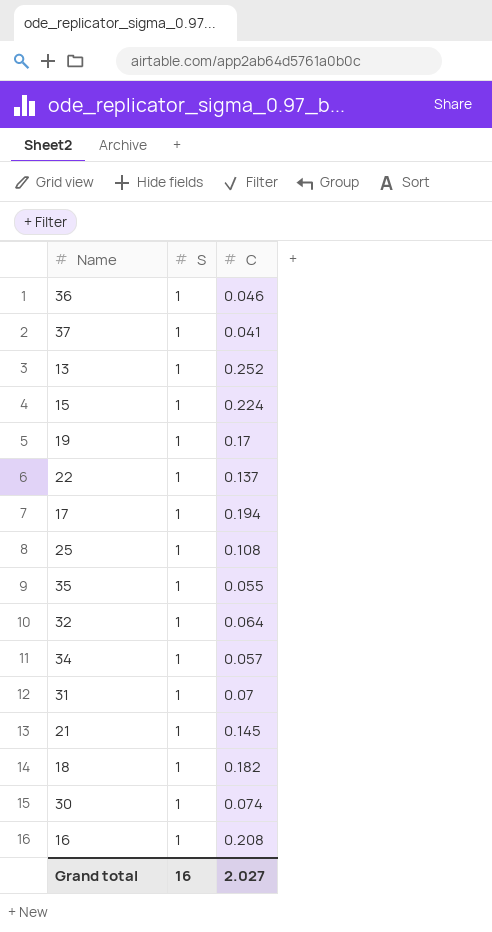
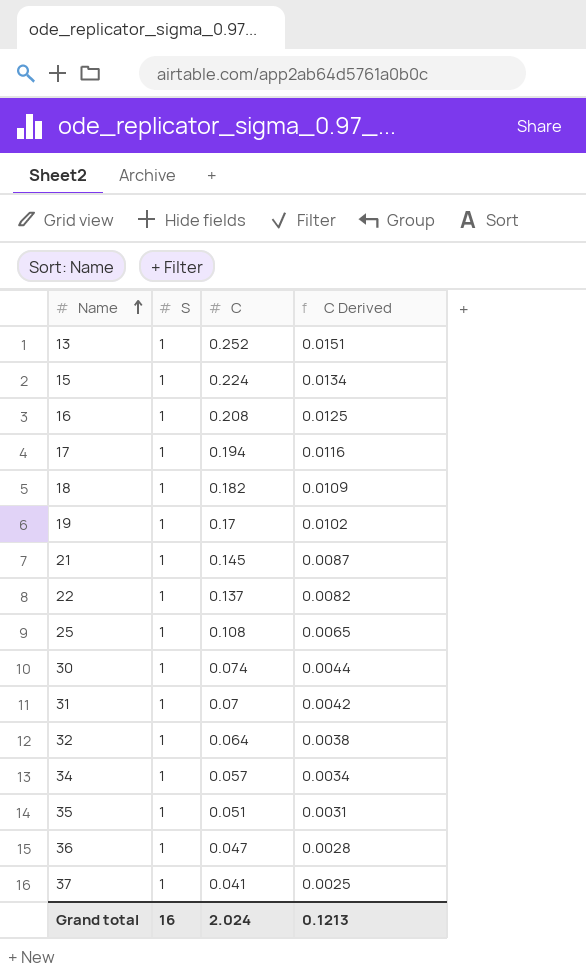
row order: none -> Name ascending
column C Derived | formula: none -> [C] * 0.06
35 | C: 0.055 -> 0.051
36 | C: 0.046 -> 0.047
Grand total | C: 2.027 -> 2.024

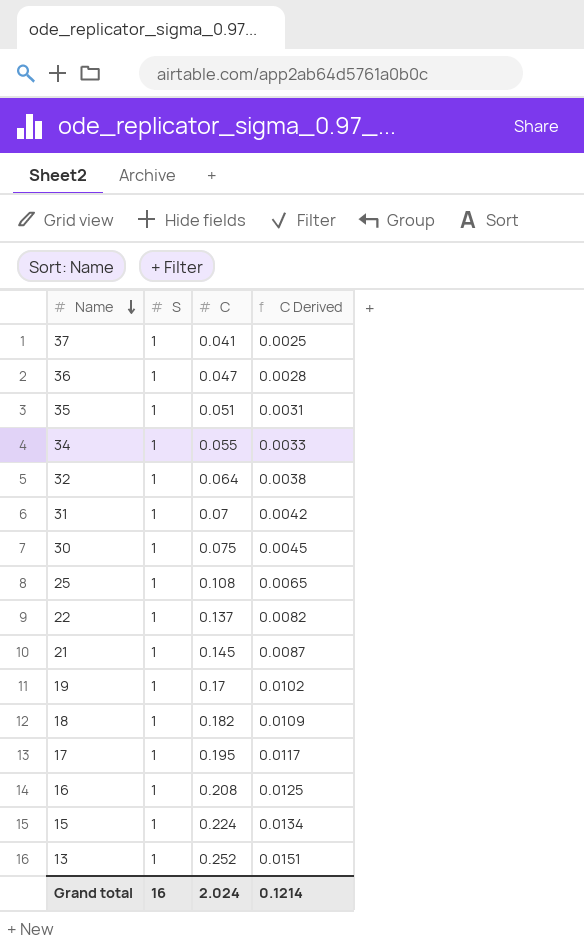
row order: Name ascending -> Name descending
34 | C: 0.057 -> 0.055
34 | C Derived: 0.0034 -> 0.0033
30 | C: 0.074 -> 0.075
30 | C Derived: 0.0044 -> 0.0045
17 | C: 0.194 -> 0.195
17 | C Derived: 0.0116 -> 0.0117
Grand total | C Derived: 0.1213 -> 0.1214

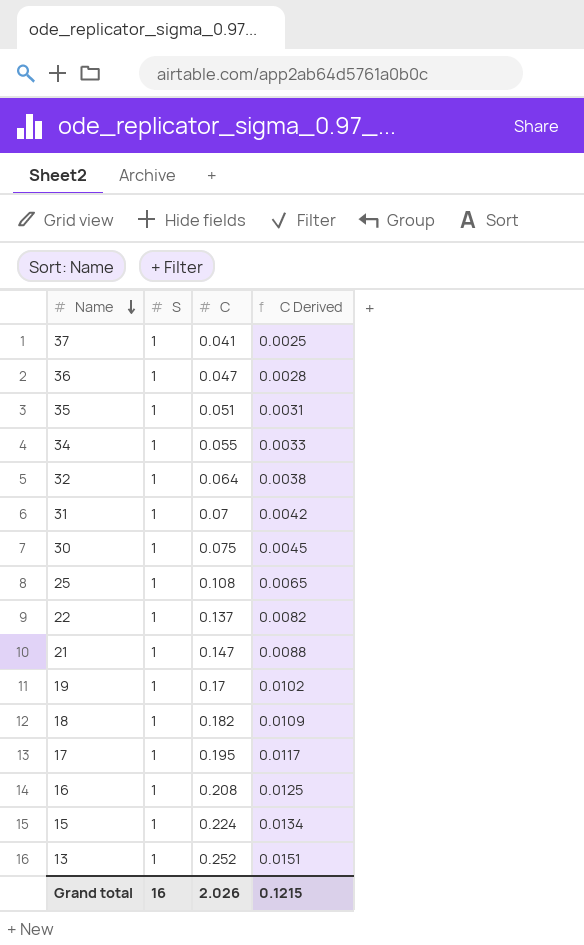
21 | C: 0.145 -> 0.147
21 | C Derived: 0.0087 -> 0.0088
Grand total | C: 2.024 -> 2.026
Grand total | C Derived: 0.1214 -> 0.1215

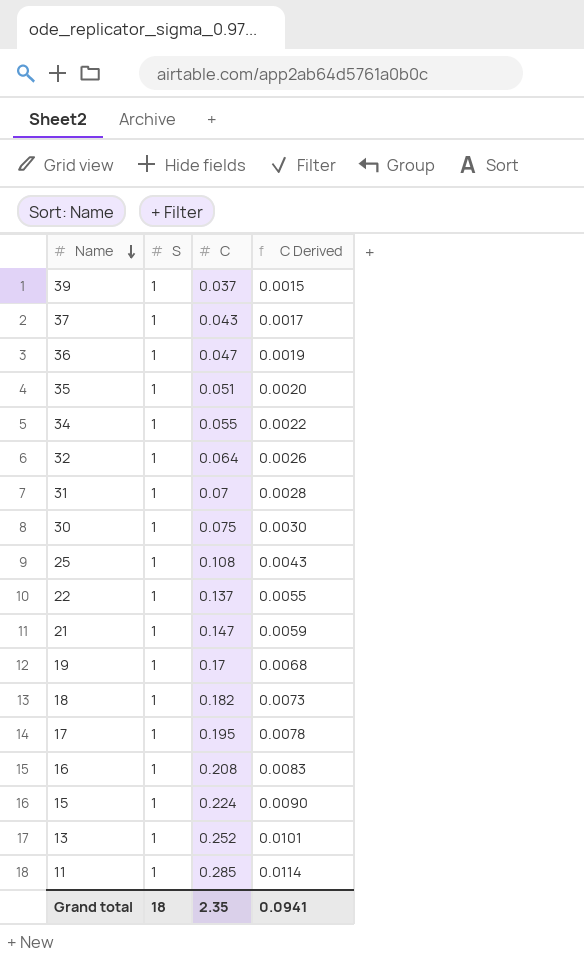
column C Derived | formula: [C] * 0.06 -> [C] * 0.04
row 39: none -> 1 | 0.037 | 0.0015
37 | C: 0.041 -> 0.043
row 11: none -> 1 | 0.285 | 0.0114
Grand total | S: 16 -> 18
Grand total | C: 2.026 -> 2.35
Grand total | C Derived: 0.1215 -> 0.0941

